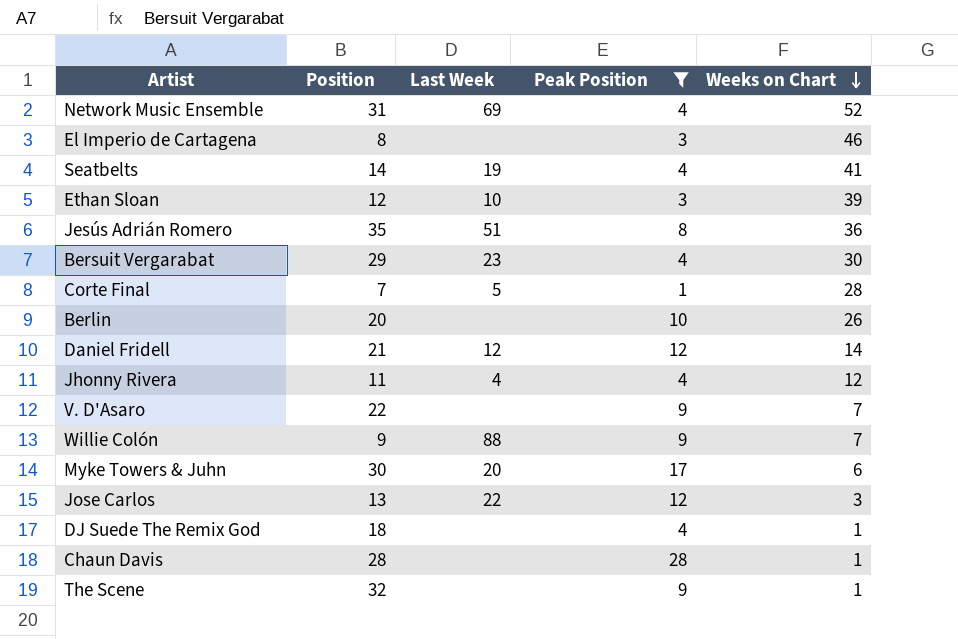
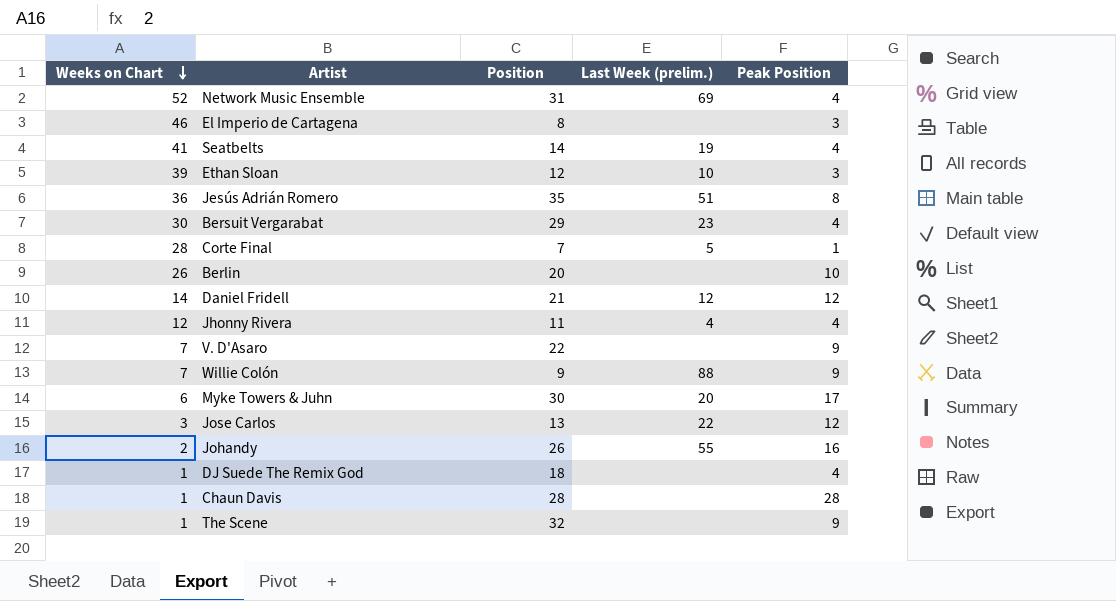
filter: Peak Position != 16 -> none
column Weeks on Chart | position: 5 -> 1
column name: Last Week -> Last Week (prelim.)

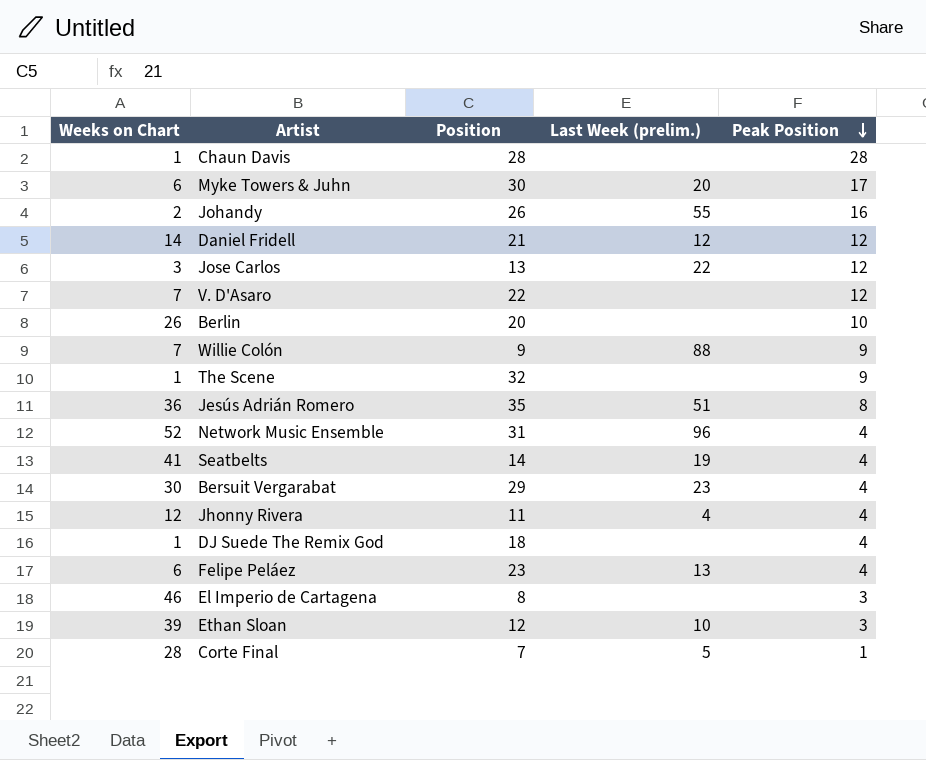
row order: Weeks on Chart descending -> Peak Position descending
V. D'Asaro | Peak Position: 9 -> 12
Network Music Ensemble | Last Week (prelim.): 69 -> 96
row Felipe Peláez: none -> 6 | 23 | 13 | 4

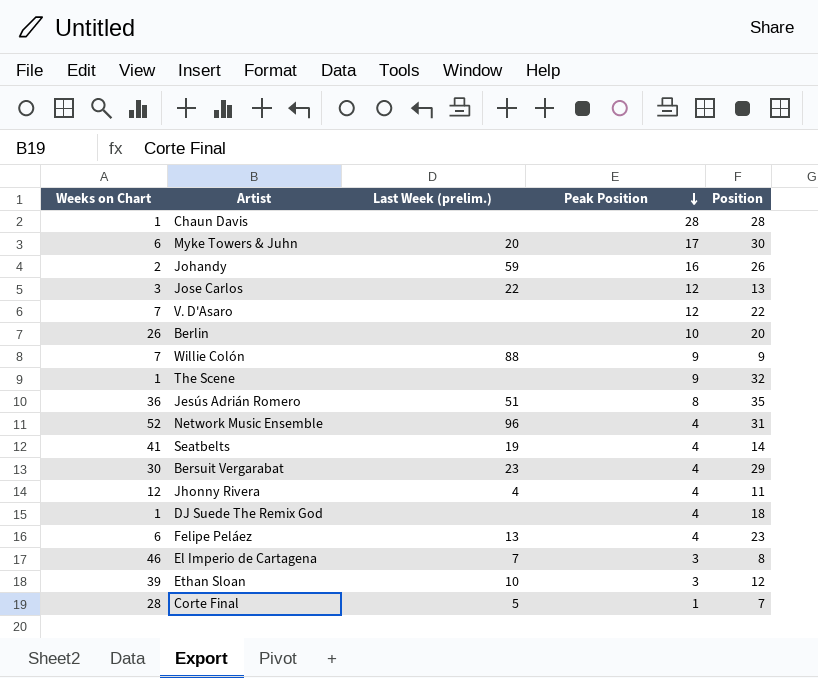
column Position | position: 3 -> 5
row Daniel Fridell: 14 | 21 | 12 | 12 -> none
Johandy | Last Week (prelim.): 55 -> 59
El Imperio de Cartagena | Last Week (prelim.): none -> 7

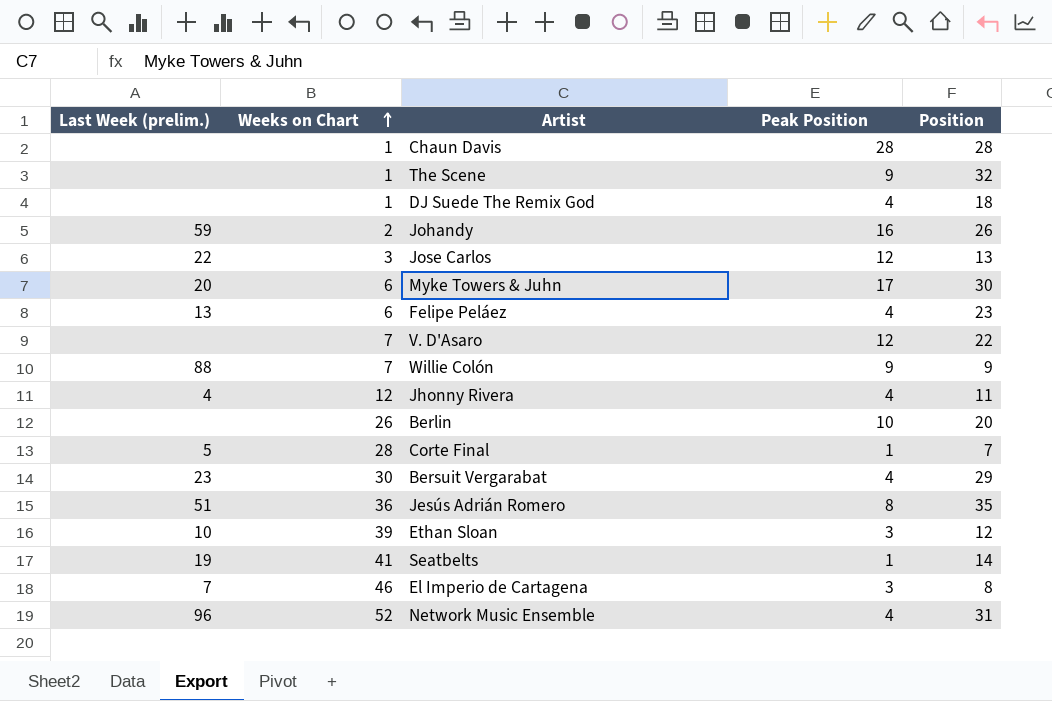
row order: Peak Position descending -> Weeks on Chart ascending
column Last Week (prelim.) | position: 3 -> 1
Seatbelts | Peak Position: 4 -> 1

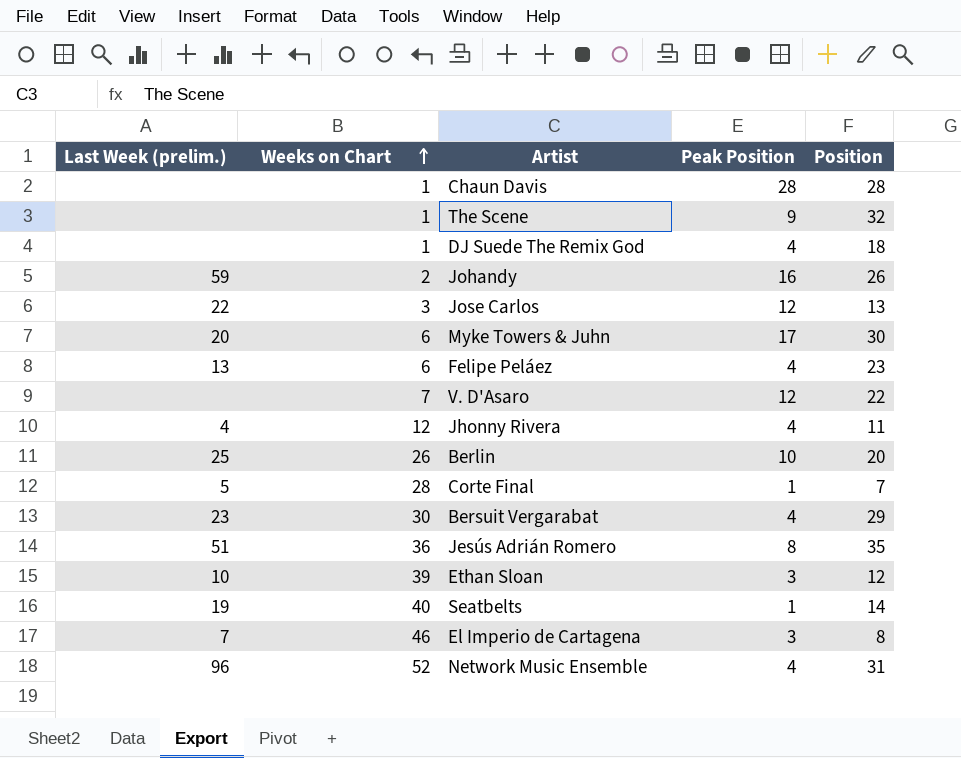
row Willie Colón: 88 | 7 | 9 | 9 -> none
Berlin | Last Week (prelim.): none -> 25
Seatbelts | Weeks on Chart: 41 -> 40

